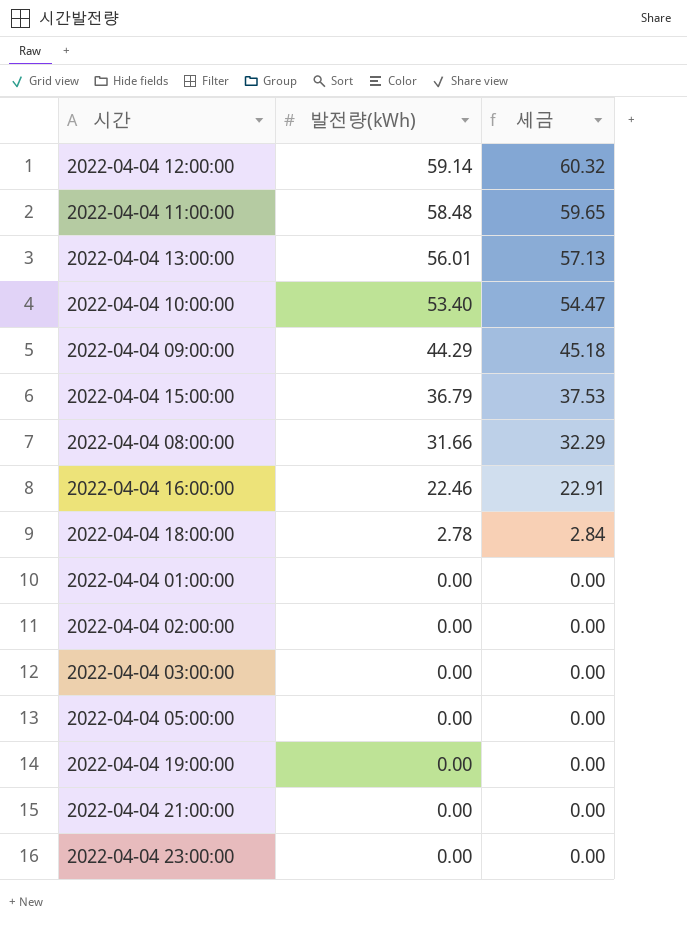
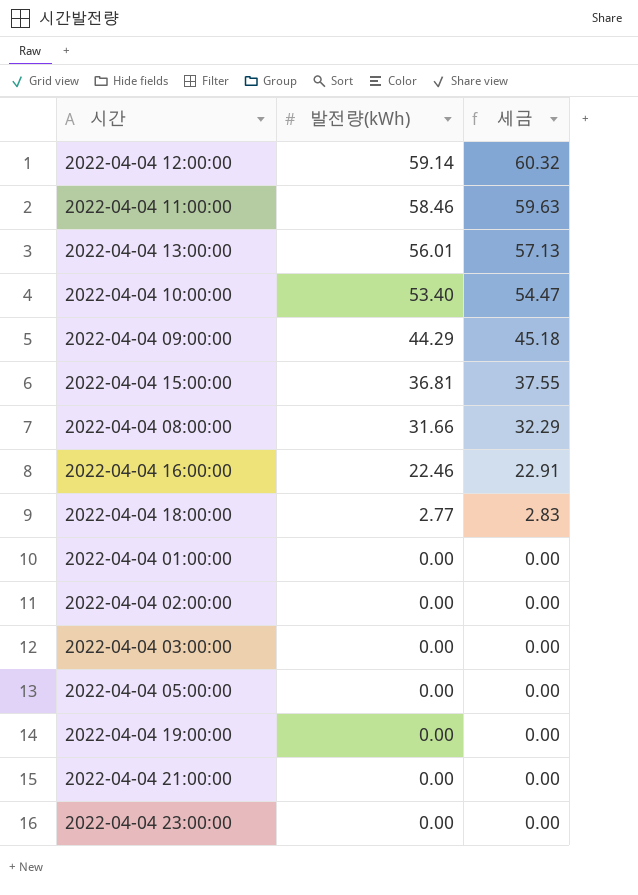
2022-04-04 11:00:00 | 발전량(kWh): 58.48 -> 58.46
2022-04-04 11:00:00 | 세금: 59.65 -> 59.63
2022-04-04 15:00:00 | 발전량(kWh): 36.79 -> 36.81
2022-04-04 15:00:00 | 세금: 37.53 -> 37.55
2022-04-04 18:00:00 | 발전량(kWh): 2.78 -> 2.77
2022-04-04 18:00:00 | 세금: 2.84 -> 2.83

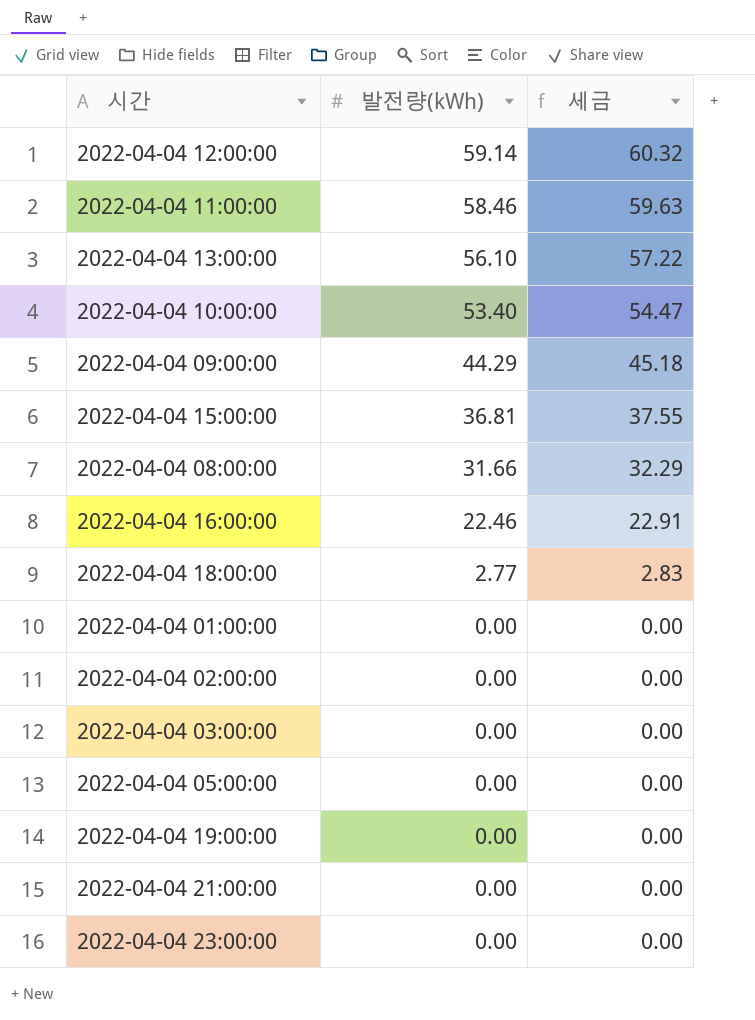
2022-04-04 13:00:00 | 발전량(kWh): 56.01 -> 56.10
2022-04-04 13:00:00 | 세금: 57.13 -> 57.22

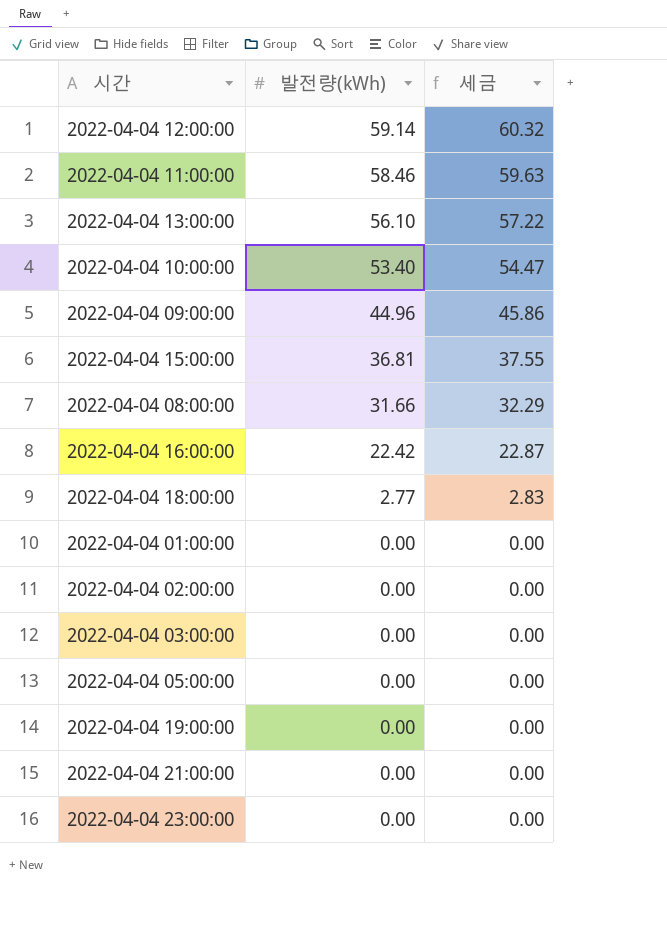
2022-04-04 09:00:00 | 발전량(kWh): 44.29 -> 44.96
2022-04-04 09:00:00 | 세금: 45.18 -> 45.86
2022-04-04 16:00:00 | 발전량(kWh): 22.46 -> 22.42
2022-04-04 16:00:00 | 세금: 22.91 -> 22.87

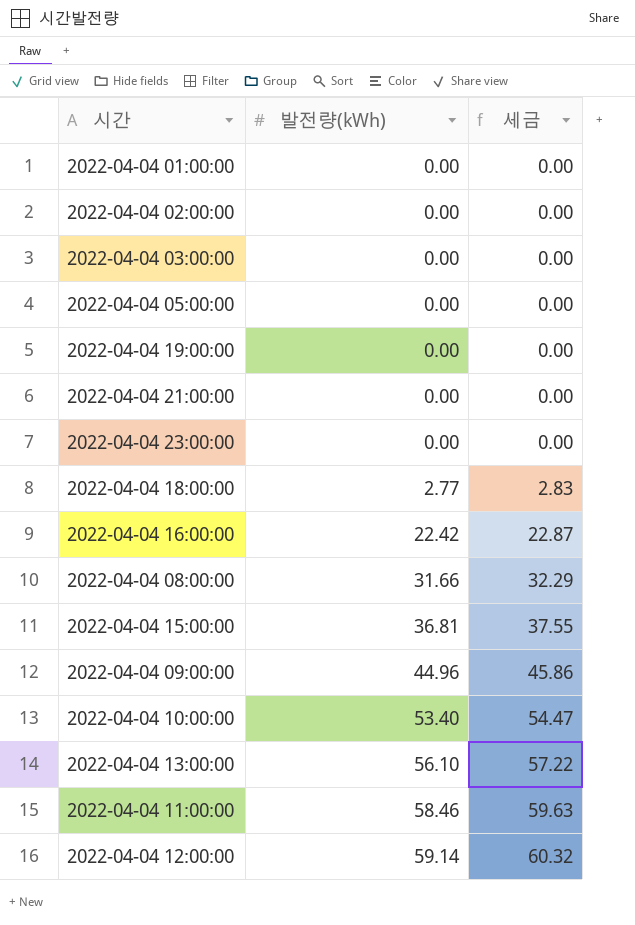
row order: 발전량(kWh) descending -> 발전량(kWh) ascending

